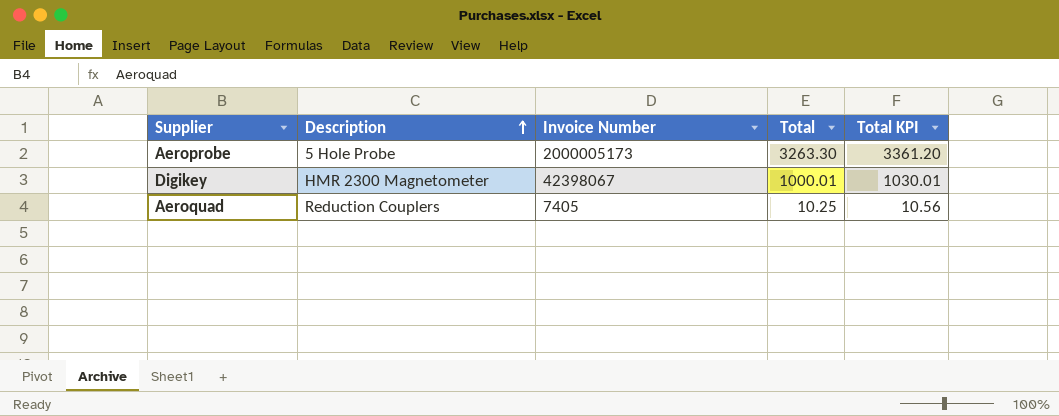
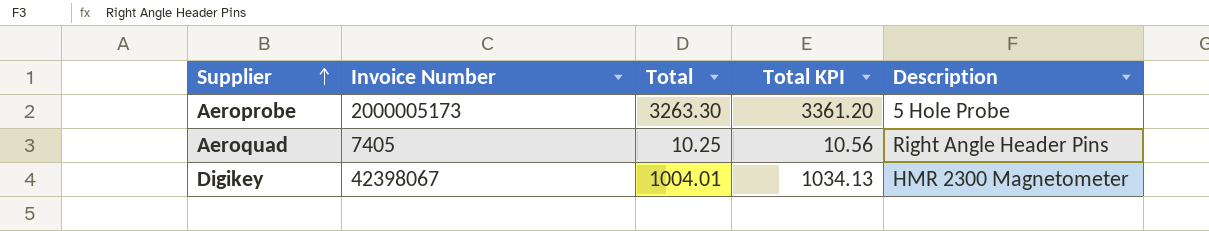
row order: Description ascending -> Supplier ascending
column Description | position: 2 -> 5
Aeroquad | Description: Reduction Couplers -> Right Angle Header Pins
Digikey | Total: 1000.01 -> 1004.01
Digikey | Total KPI: 1030.01 -> 1034.13

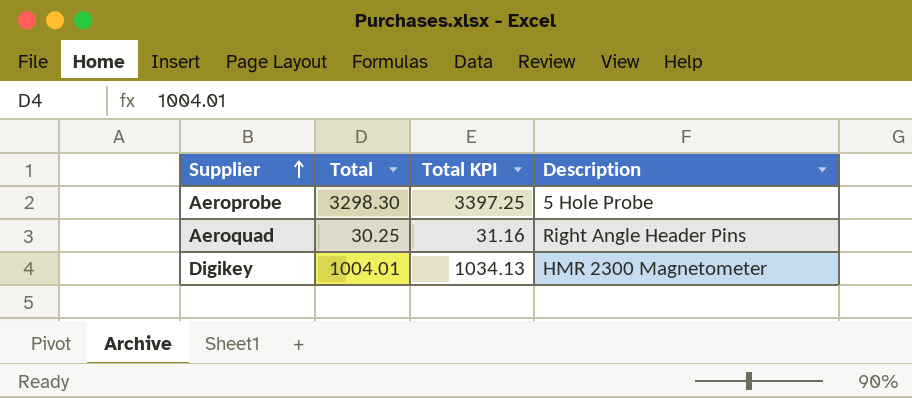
column Invoice Number | position: 2 -> none
Aeroprobe | Total: 3263.30 -> 3298.30
Aeroprobe | Total KPI: 3361.20 -> 3397.25
Aeroquad | Total: 10.25 -> 30.25
Aeroquad | Total KPI: 10.56 -> 31.16

